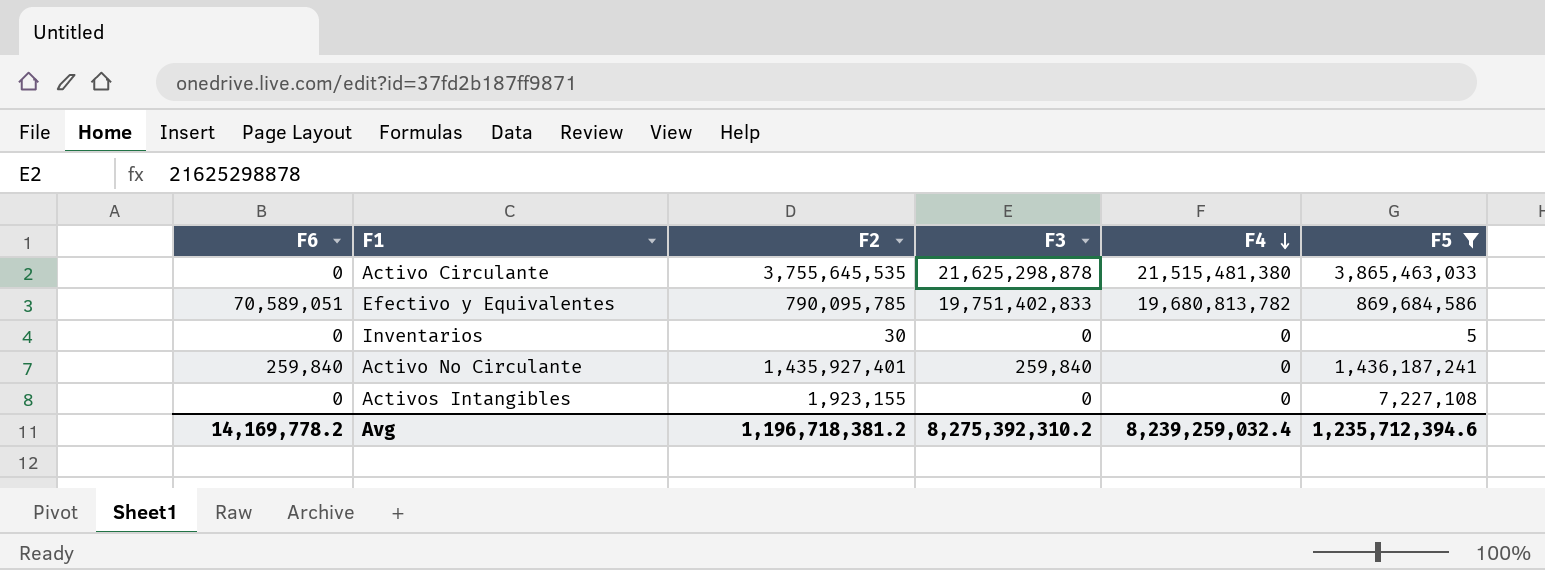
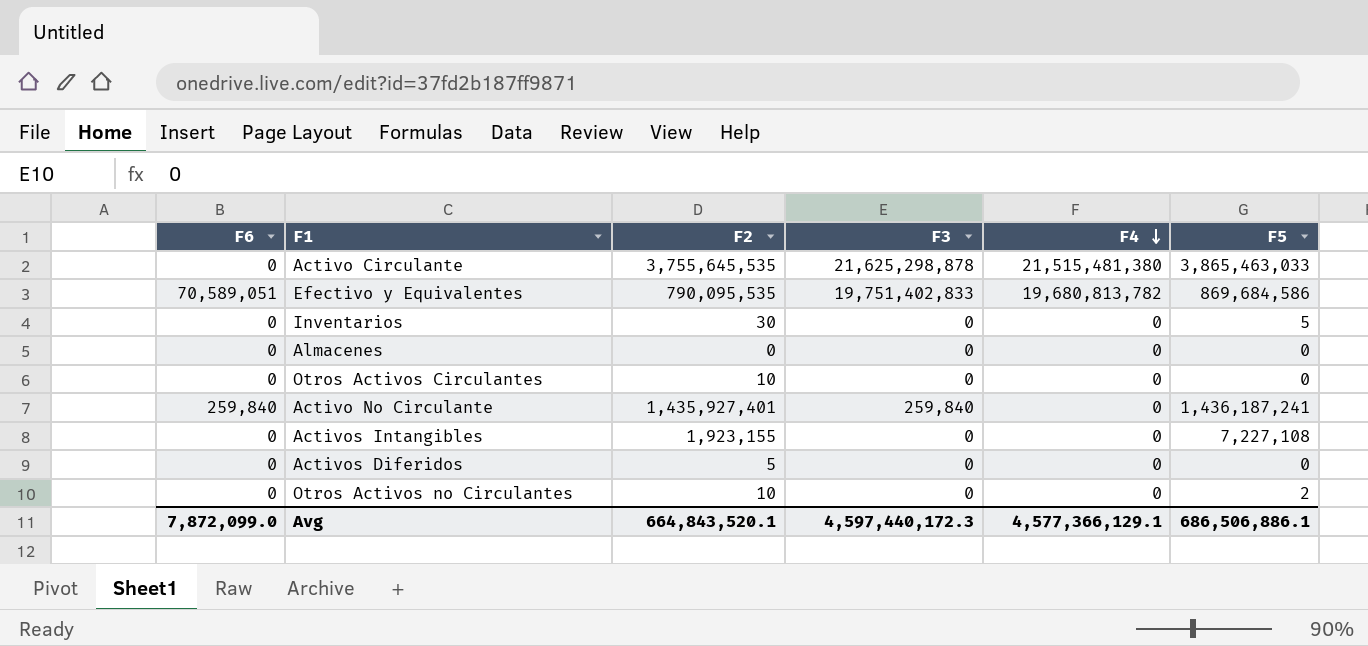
filter: F5 >= 5 -> none
Efectivo y Equivalentes | F2: 790,095,785 -> 790,095,535
Avg | F6: 14,169,778.2 -> 7,872,099.0
Avg | F2: 1,196,718,381.2 -> 664,843,520.1
Avg | F3: 8,275,392,310.2 -> 4,597,440,172.3
Avg | F4: 8,239,259,032.4 -> 4,577,366,129.1
Avg | F5: 1,235,712,394.6 -> 686,506,886.1

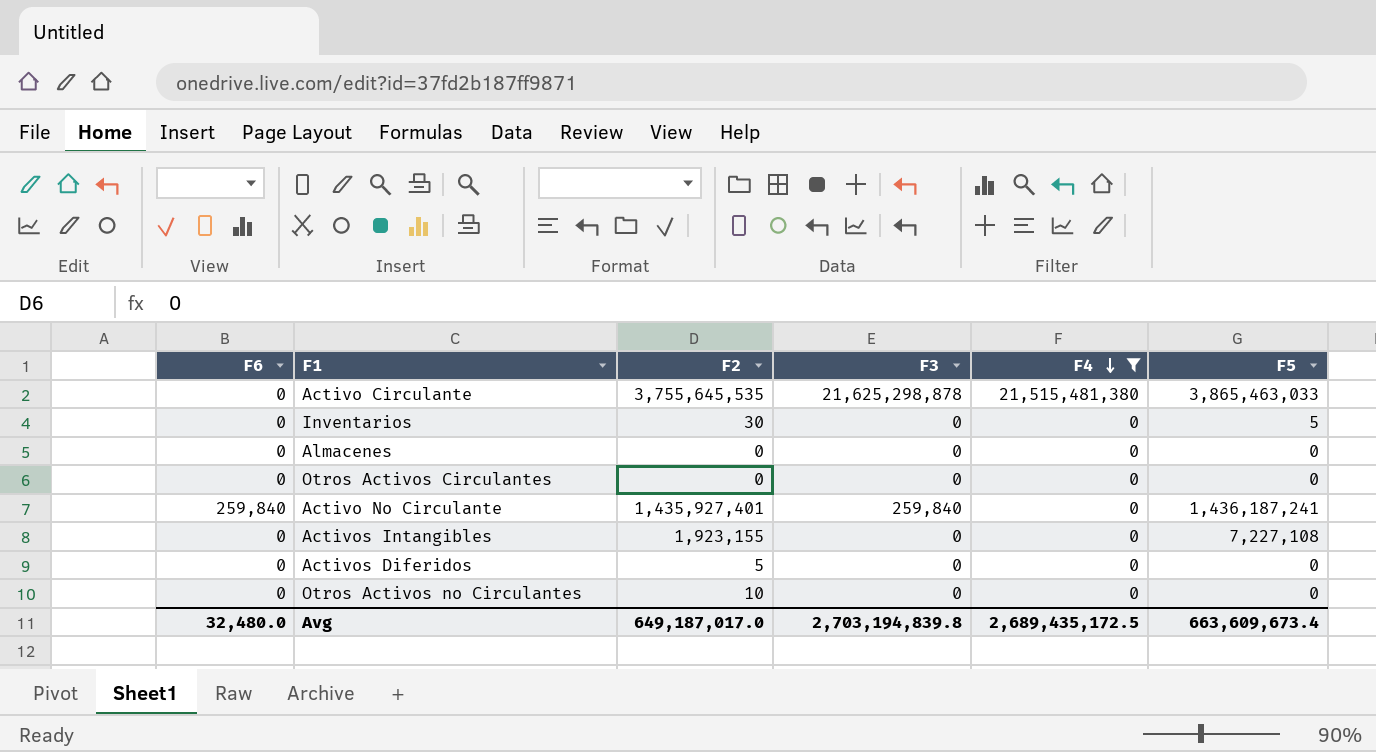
filter: none -> F4 != 19,680,813,782
Otros Activos Circulantes | F2: 10 -> 0
Otros Activos no Circulantes | F5: 2 -> 0
Avg | F6: 7,872,099.0 -> 32,480.0
Avg | F2: 664,843,520.1 -> 649,187,017.0
Avg | F3: 4,597,440,172.3 -> 2,703,194,839.8
Avg | F4: 4,577,366,129.1 -> 2,689,435,172.5
Avg | F5: 686,506,886.1 -> 663,609,673.4

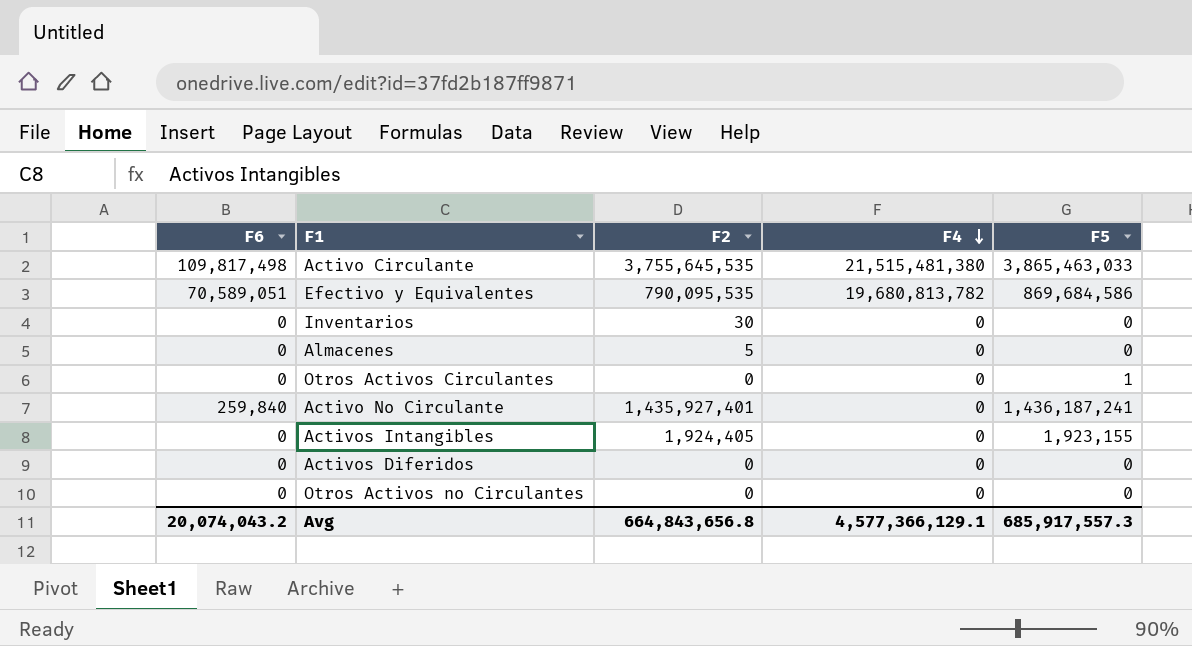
filter: F4 != 19,680,813,782 -> none
column F3 | position: 4 -> none
Activo Circulante | F6: 0 -> 109,817,498
Inventarios | F5: 5 -> 0
Almacenes | F2: 0 -> 5
Otros Activos Circulantes | F5: 0 -> 1
Activos Intangibles | F2: 1,923,155 -> 1,924,405
Activos Intangibles | F5: 7,227,108 -> 1,923,155
Activos Diferidos | F2: 5 -> 0
Otros Activos no Circulantes | F2: 10 -> 0
Avg | F6: 32,480.0 -> 20,074,043.2
Avg | F2: 649,187,017.0 -> 664,843,656.8
Avg | F4: 2,689,435,172.5 -> 4,577,366,129.1
Avg | F5: 663,609,673.4 -> 685,917,557.3

